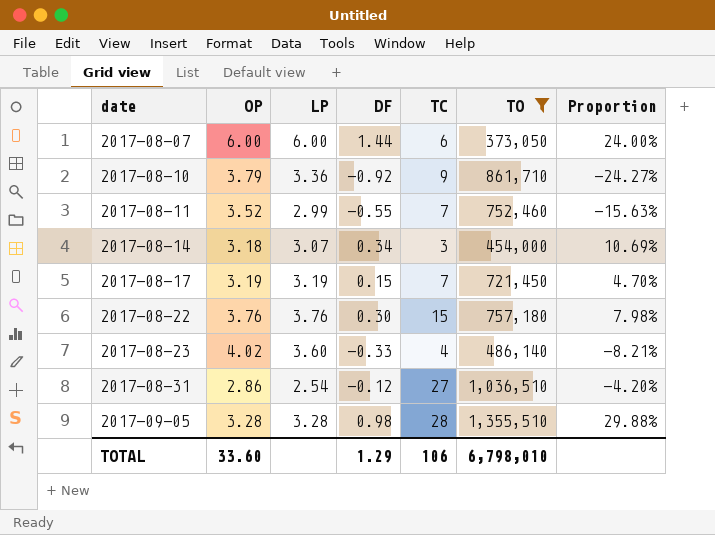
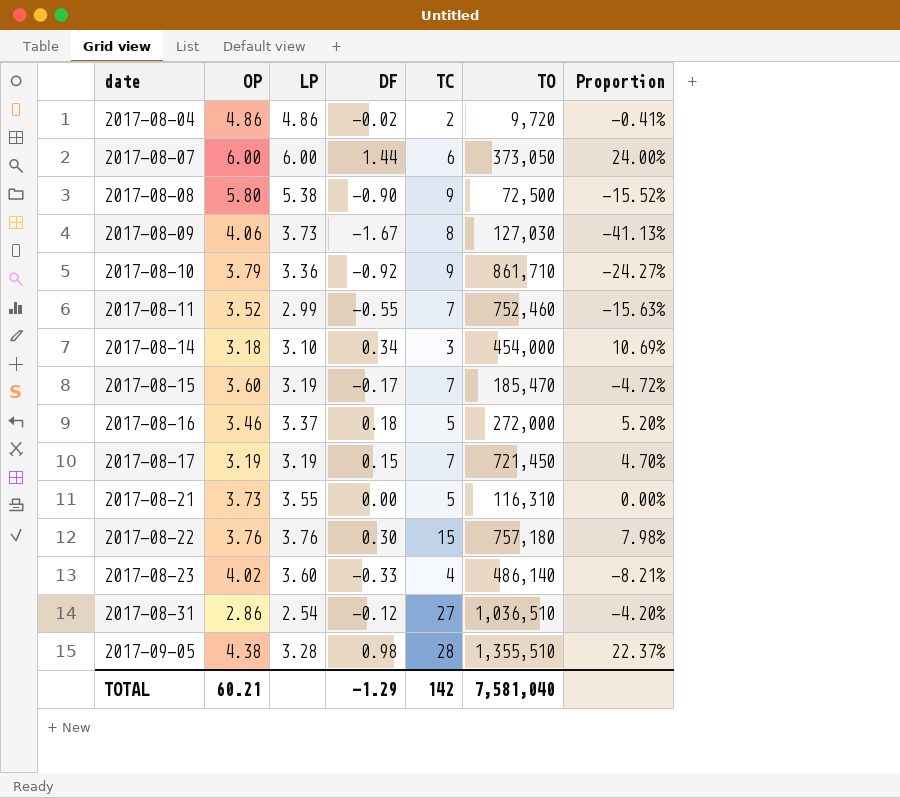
filter: TO >= 373,050 -> none
2017-08-14 | LP: 3.07 -> 3.10
2017-09-05 | OP: 3.28 -> 4.38
2017-09-05 | Proportion: 29.88% -> 22.37%
TOTAL | OP: 33.60 -> 60.21
TOTAL | DF: 1.29 -> -1.29
TOTAL | TC: 106 -> 142
TOTAL | TO: 6,798,010 -> 7,581,040

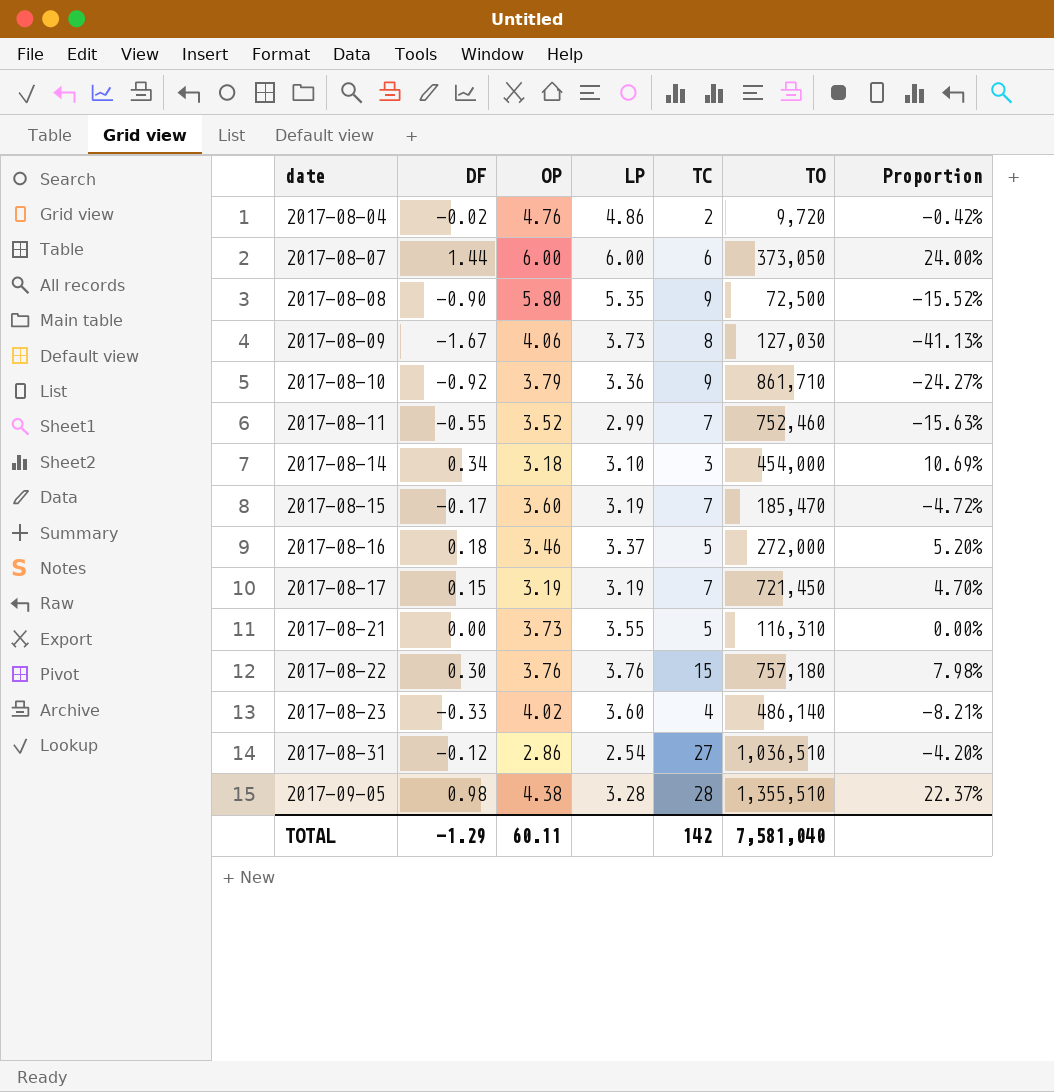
column DF | position: 4 -> 2
2017-08-04 | OP: 4.86 -> 4.76
2017-08-04 | Proportion: -0.41% -> -0.42%
2017-08-08 | LP: 5.38 -> 5.35
TOTAL | OP: 60.21 -> 60.11

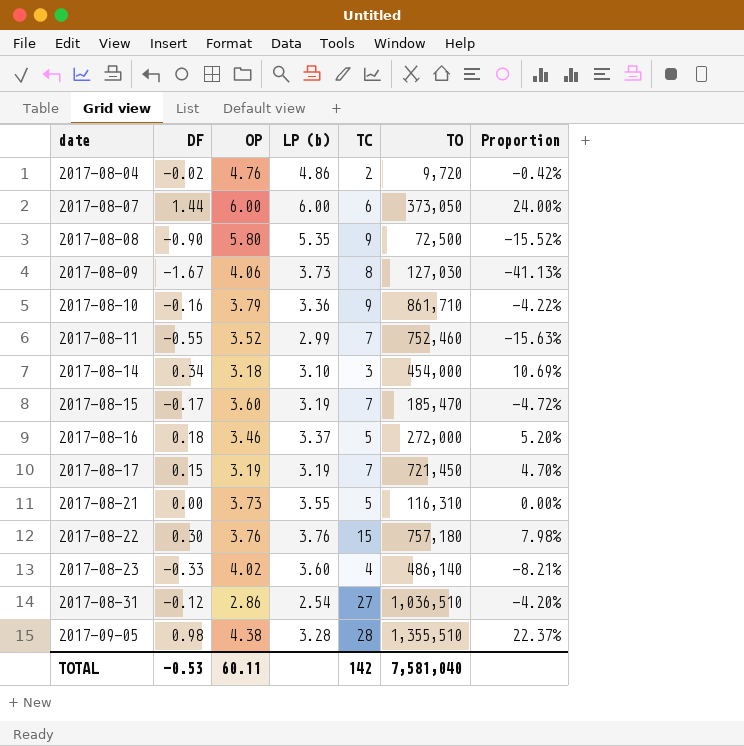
column name: LP -> LP (b)
2017-08-10 | DF: -0.92 -> -0.16
2017-08-10 | Proportion: -24.27% -> -4.22%
TOTAL | DF: -1.29 -> -0.53

